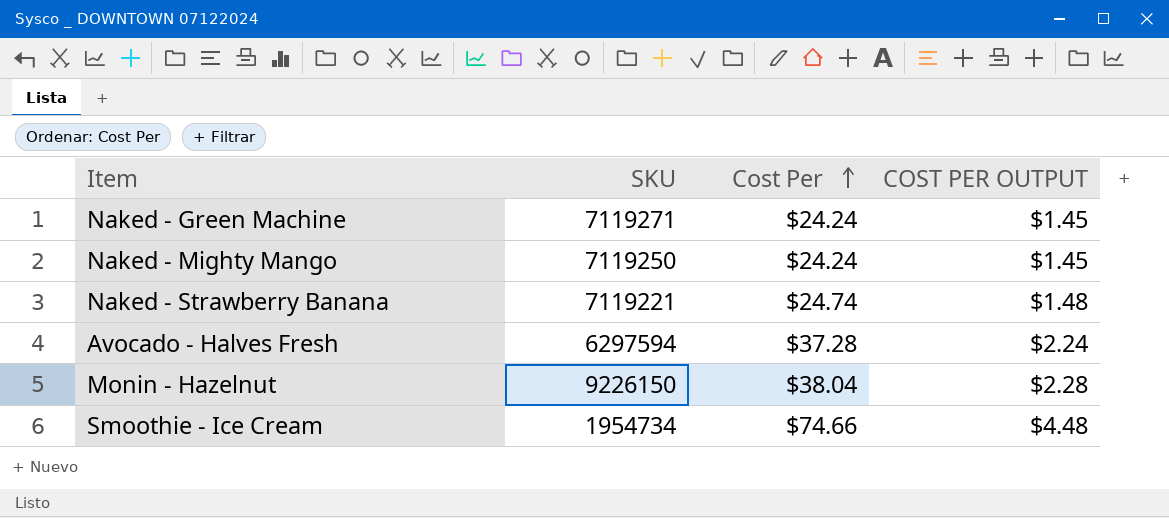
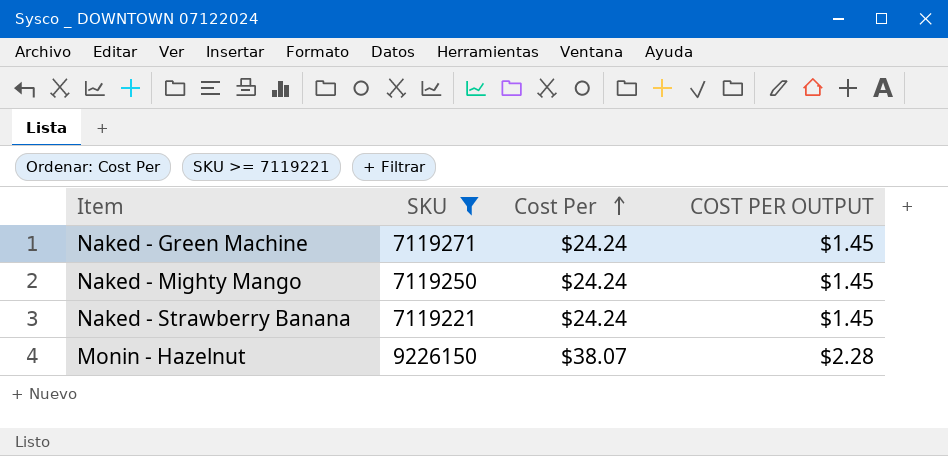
filter: none -> SKU >= 7119221
Naked - Strawberry Banana | Cost Per: $24.74 -> $24.24
Naked - Strawberry Banana | COST PER OUTPUT: $1.48 -> $1.45
Monin - Hazelnut | Cost Per: $38.04 -> $38.07

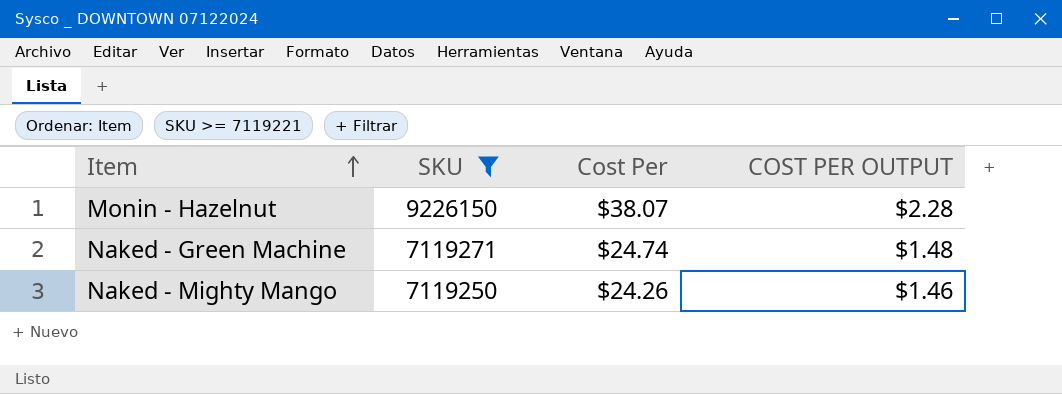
row order: Cost Per ascending -> Item ascending
row Naked - Strawberry Banana: 7119221 | $24.24 | $1.45 -> none
Naked - Green Machine | Cost Per: $24.24 -> $24.74
Naked - Green Machine | COST PER OUTPUT: $1.45 -> $1.48
Naked - Mighty Mango | Cost Per: $24.24 -> $24.26
Naked - Mighty Mango | COST PER OUTPUT: $1.45 -> $1.46

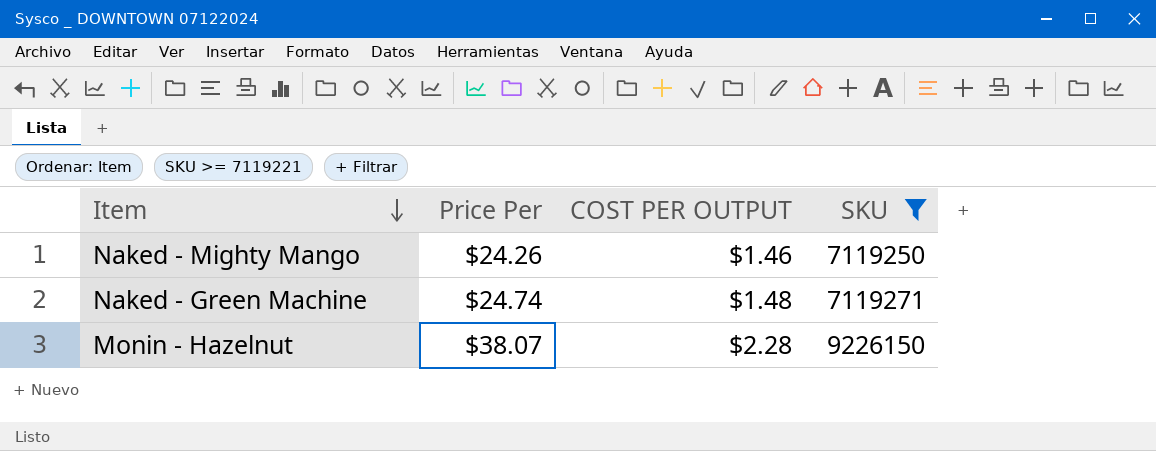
row order: Item ascending -> Item descending
column name: Cost Per -> Price Per
column SKU | position: 2 -> 4

